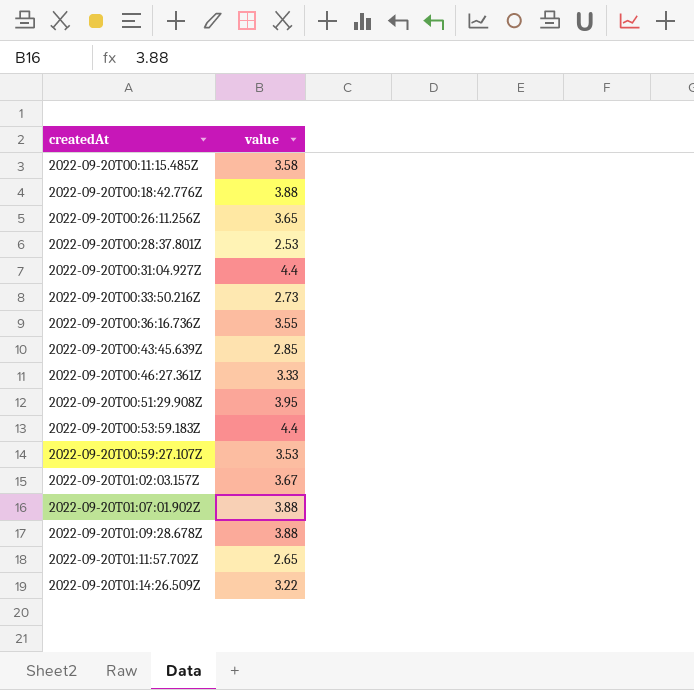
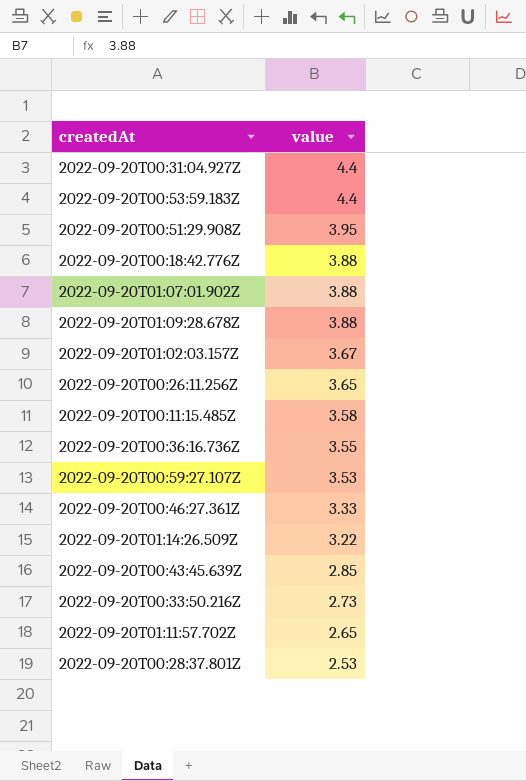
row order: createdAt ascending -> value descending

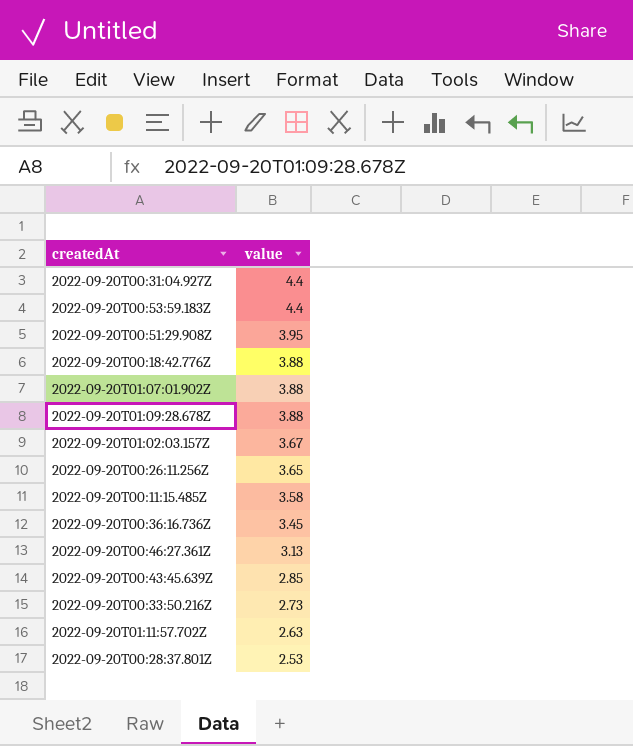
row 2022-09-20T00:59:27.107Z: 3.53 -> none
row 2022-09-20T01:14:26.509Z: 3.22 -> none
2022-09-20T00:36:16.736Z | value: 3.55 -> 3.45
2022-09-20T00:46:27.361Z | value: 3.33 -> 3.13
2022-09-20T01:11:57.702Z | value: 2.65 -> 2.63

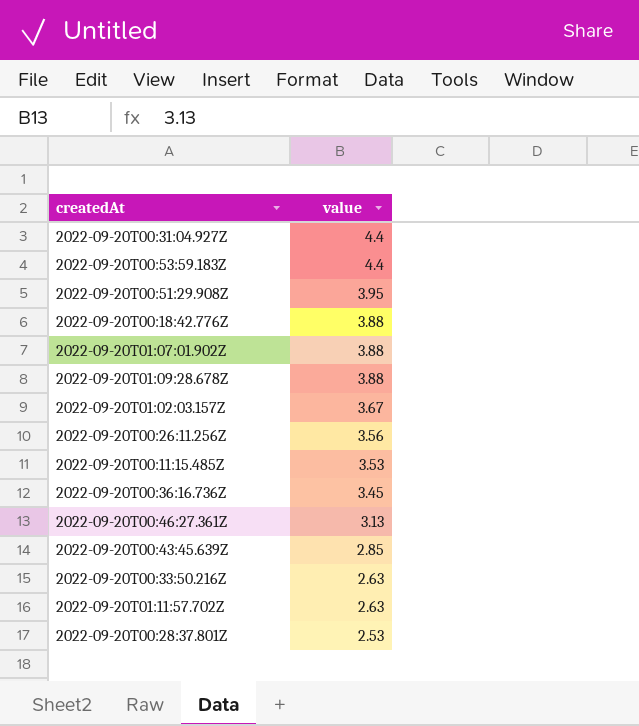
2022-09-20T00:26:11.256Z | value: 3.65 -> 3.56
2022-09-20T00:11:15.485Z | value: 3.58 -> 3.53
2022-09-20T00:33:50.216Z | value: 2.73 -> 2.63

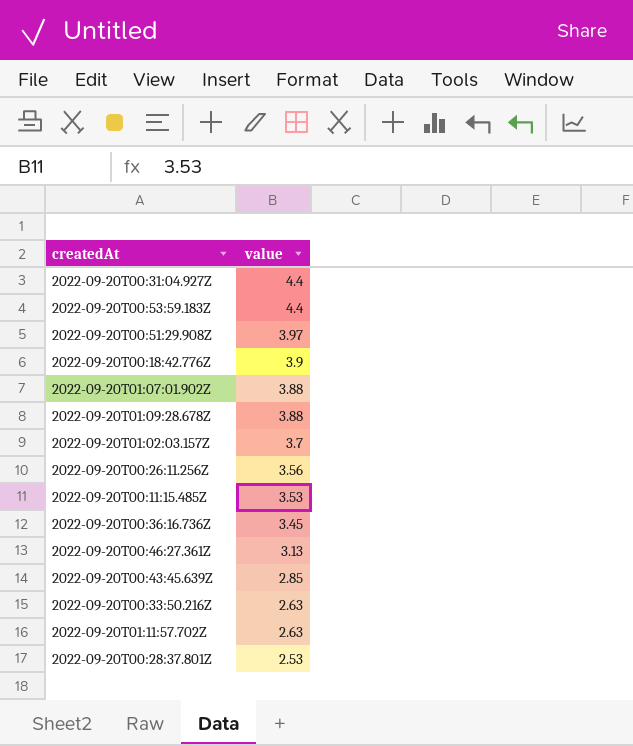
2022-09-20T00:51:29.908Z | value: 3.95 -> 3.97
2022-09-20T00:18:42.776Z | value: 3.88 -> 3.9
2022-09-20T01:02:03.157Z | value: 3.67 -> 3.7

